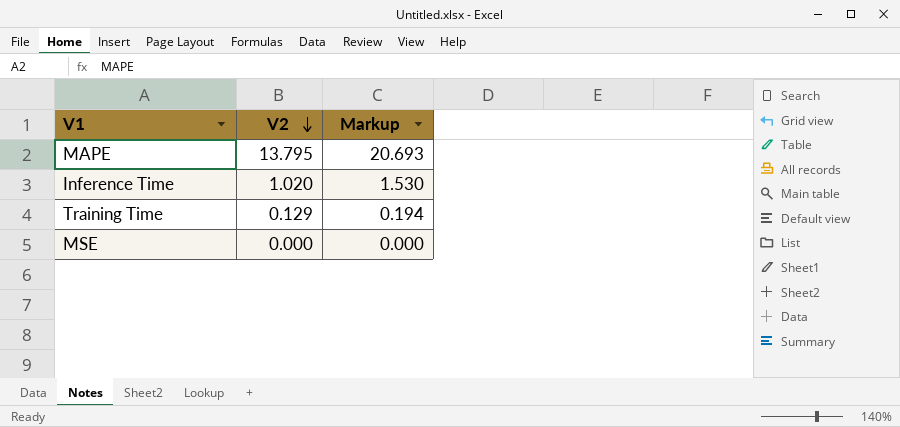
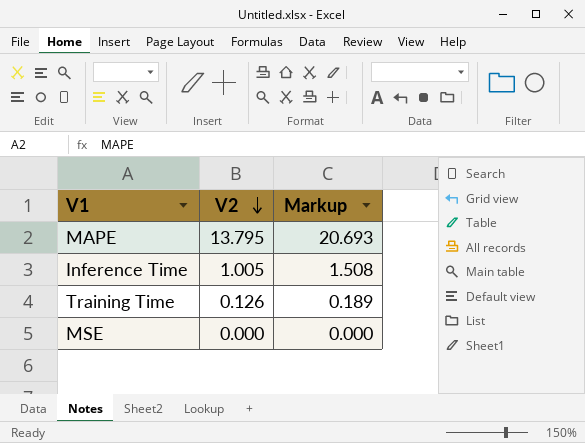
Inference Time | V2: 1.020 -> 1.005
Inference Time | Markup: 1.530 -> 1.508
Training Time | V2: 0.129 -> 0.126
Training Time | Markup: 0.194 -> 0.189

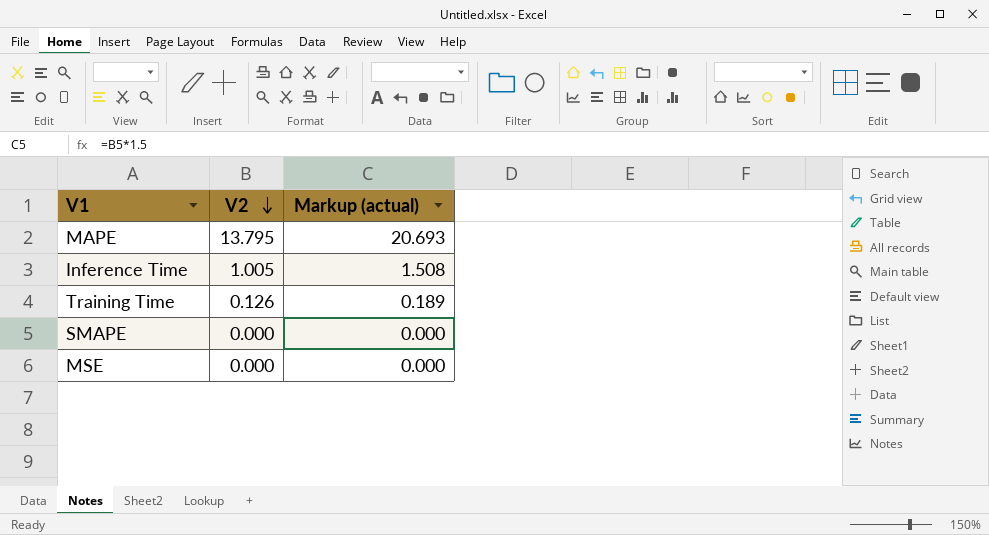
column name: Markup -> Markup (actual)
row SMAPE: none -> 0.000 | 0.000

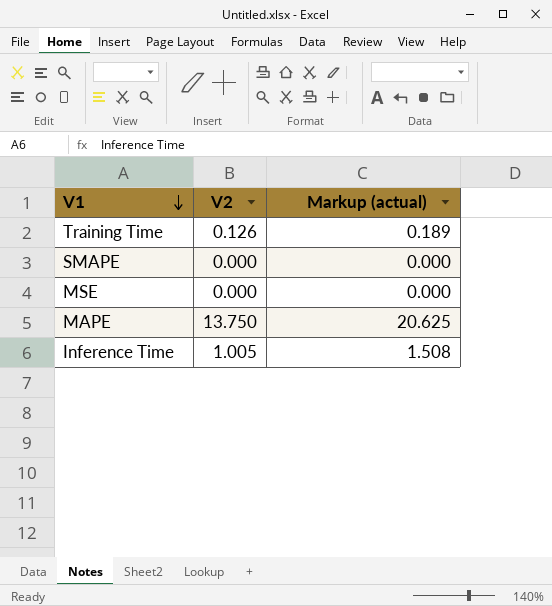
row order: V2 descending -> V1 descending
MAPE | V2: 13.795 -> 13.750
MAPE | Markup (actual): 20.693 -> 20.625

